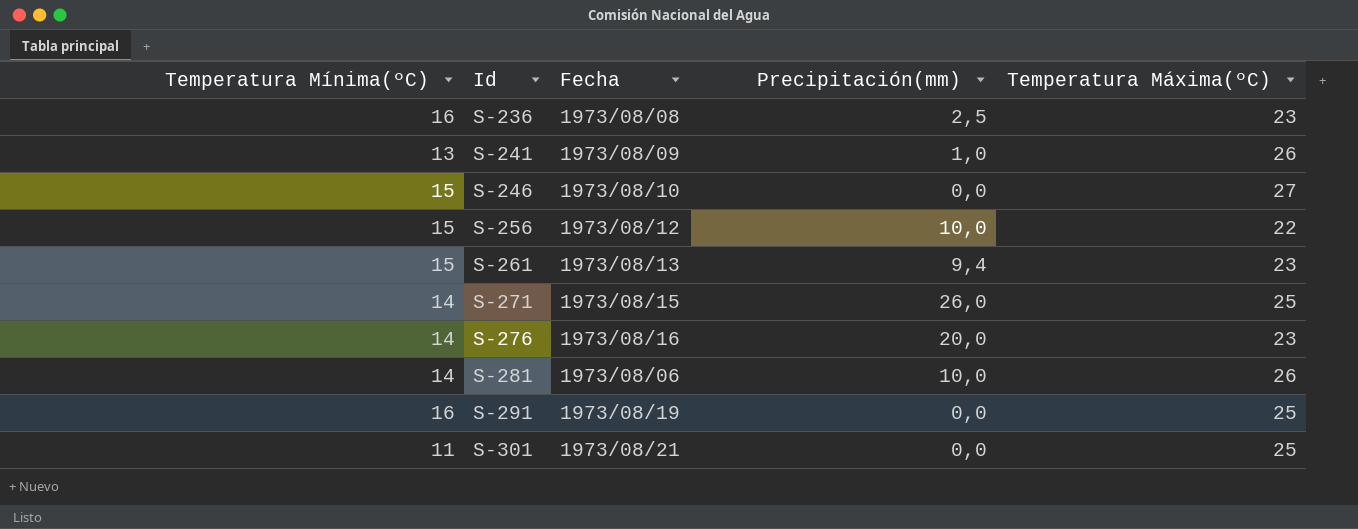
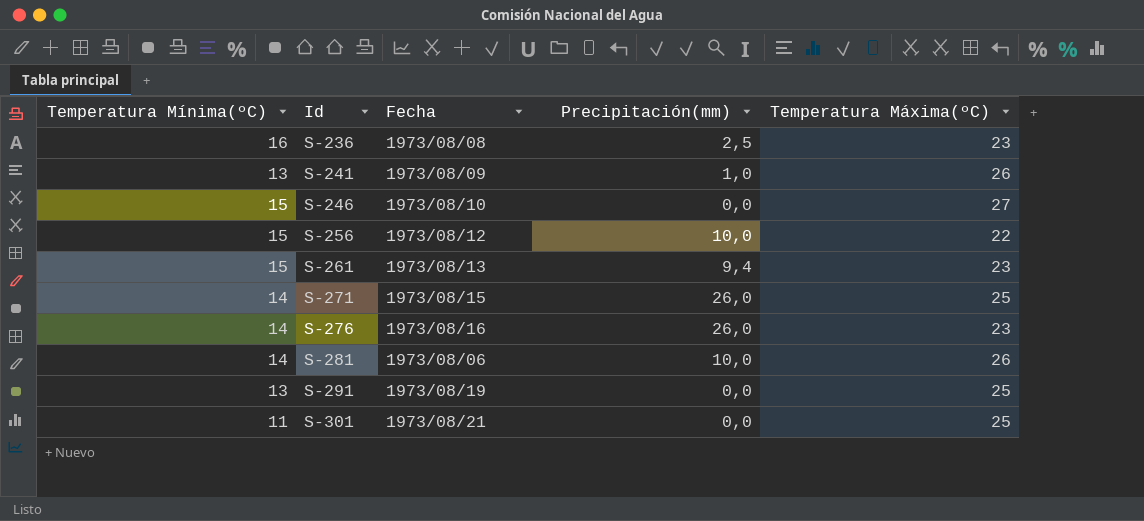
S-276 | Precipitación(mm): 20,0 -> 26,0
S-291 | Temperatura Mínima(ºC): 16 -> 13

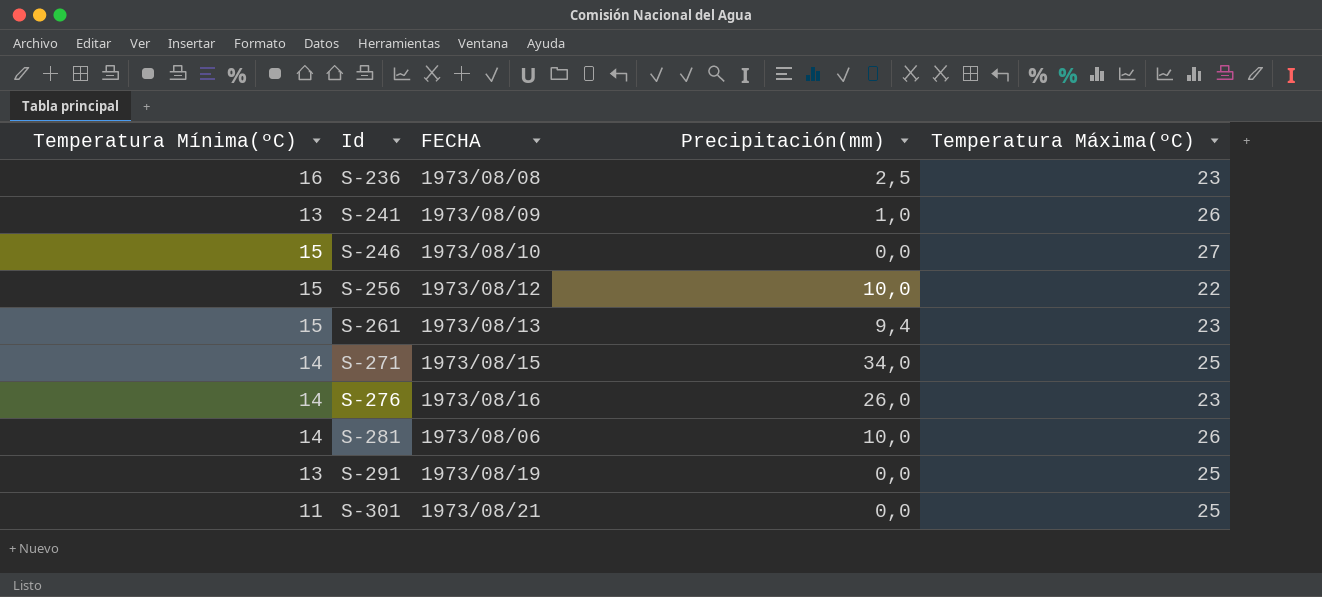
column name: Fecha -> FECHA
S-271 | Precipitación(mm): 26,0 -> 34,0

